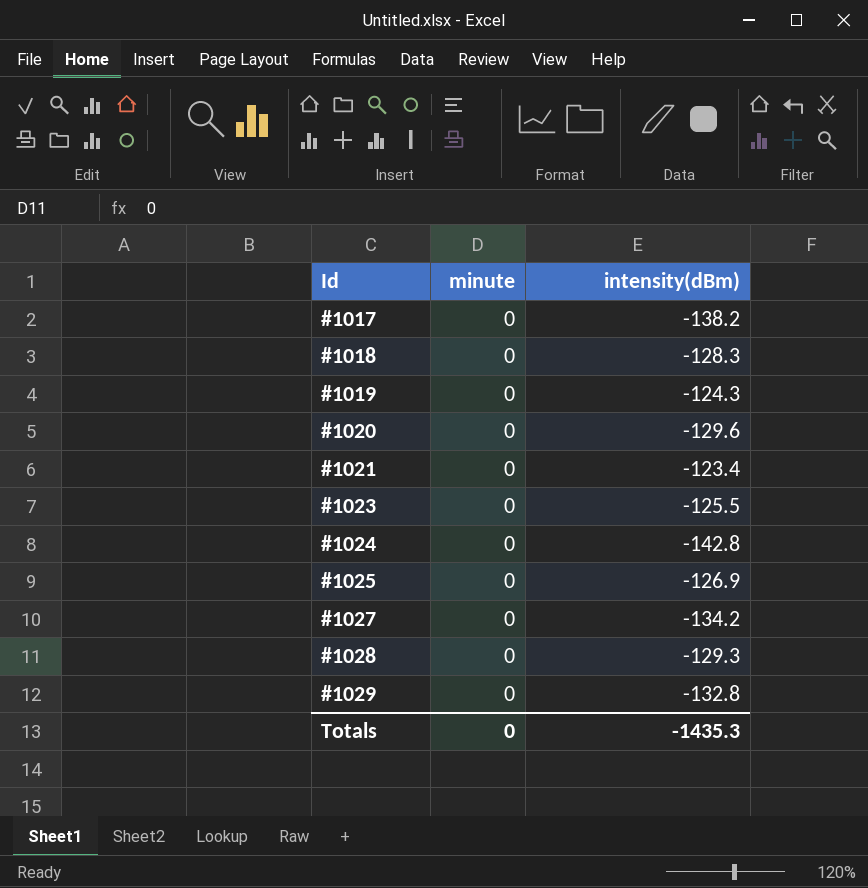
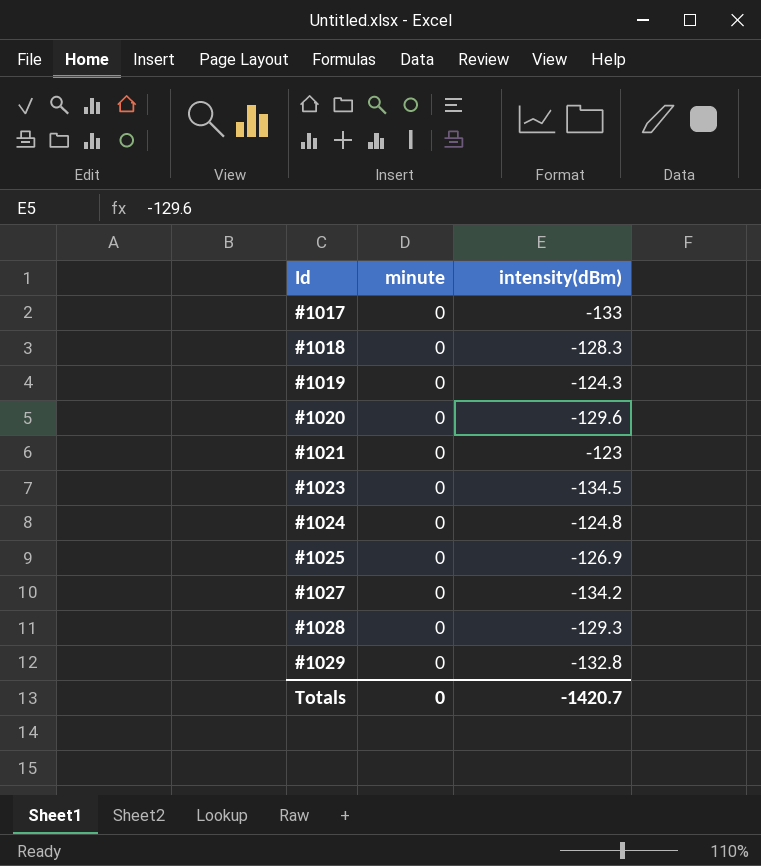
#1017 | intensity(dBm): -138.2 -> -133
#1021 | intensity(dBm): -123.4 -> -123
#1023 | intensity(dBm): -125.5 -> -134.5
#1024 | intensity(dBm): -142.8 -> -124.8
Totals | intensity(dBm): -1435.3 -> -1420.7

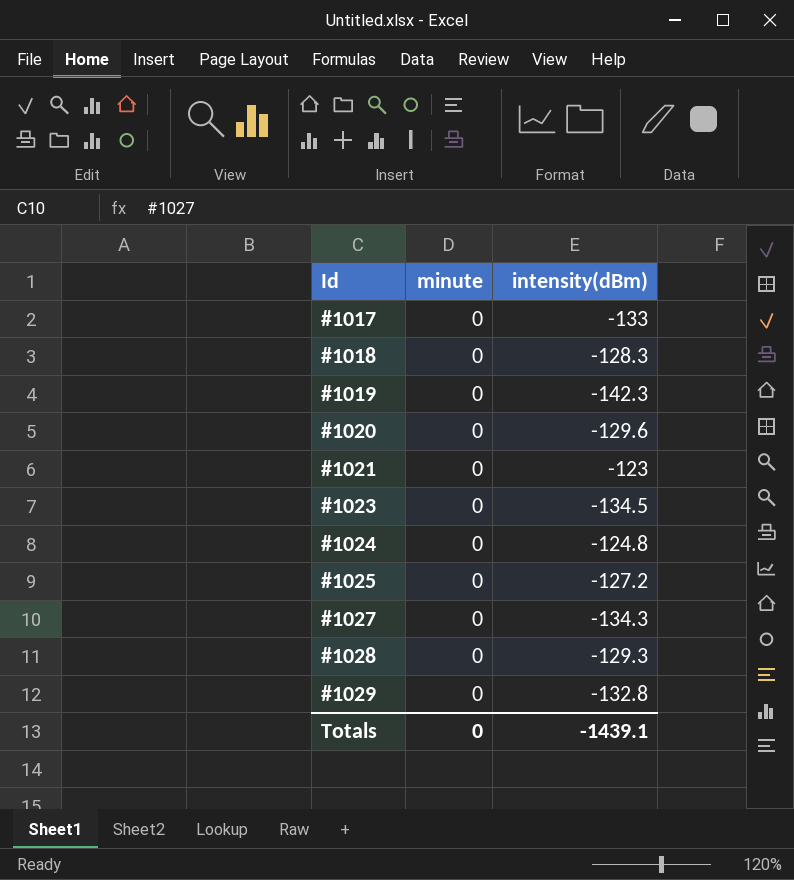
#1019 | intensity(dBm): -124.3 -> -142.3
#1025 | intensity(dBm): -126.9 -> -127.2
#1027 | intensity(dBm): -134.2 -> -134.3
Totals | intensity(dBm): -1420.7 -> -1439.1

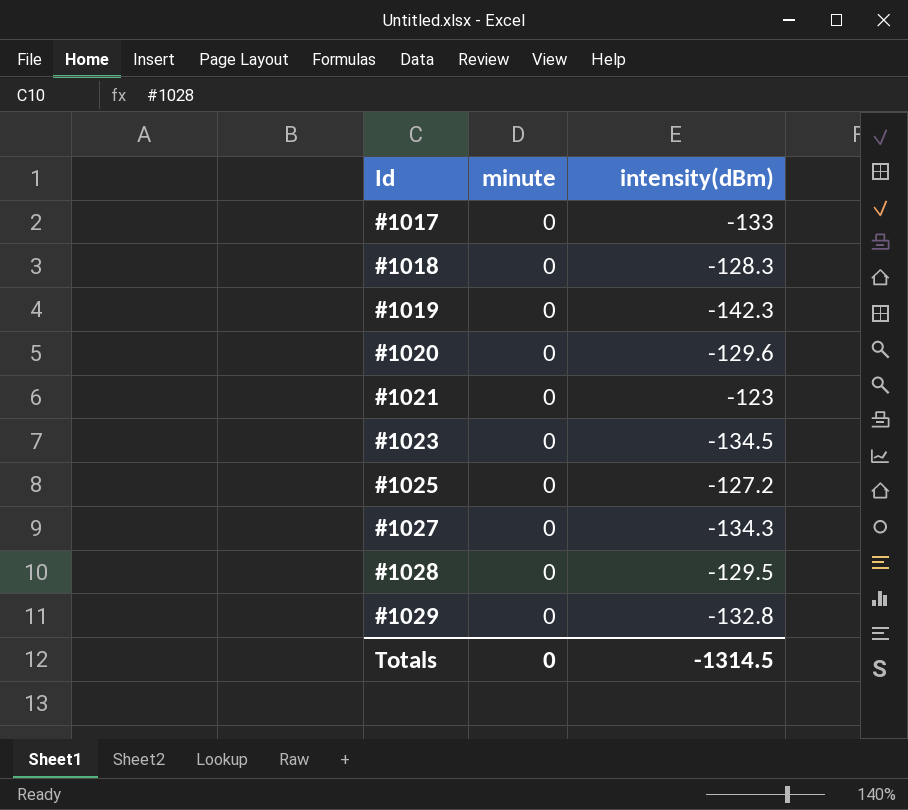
row #1024: 0 | -124.8 -> none
#1028 | intensity(dBm): -129.3 -> -129.5
Totals | intensity(dBm): -1439.1 -> -1314.5

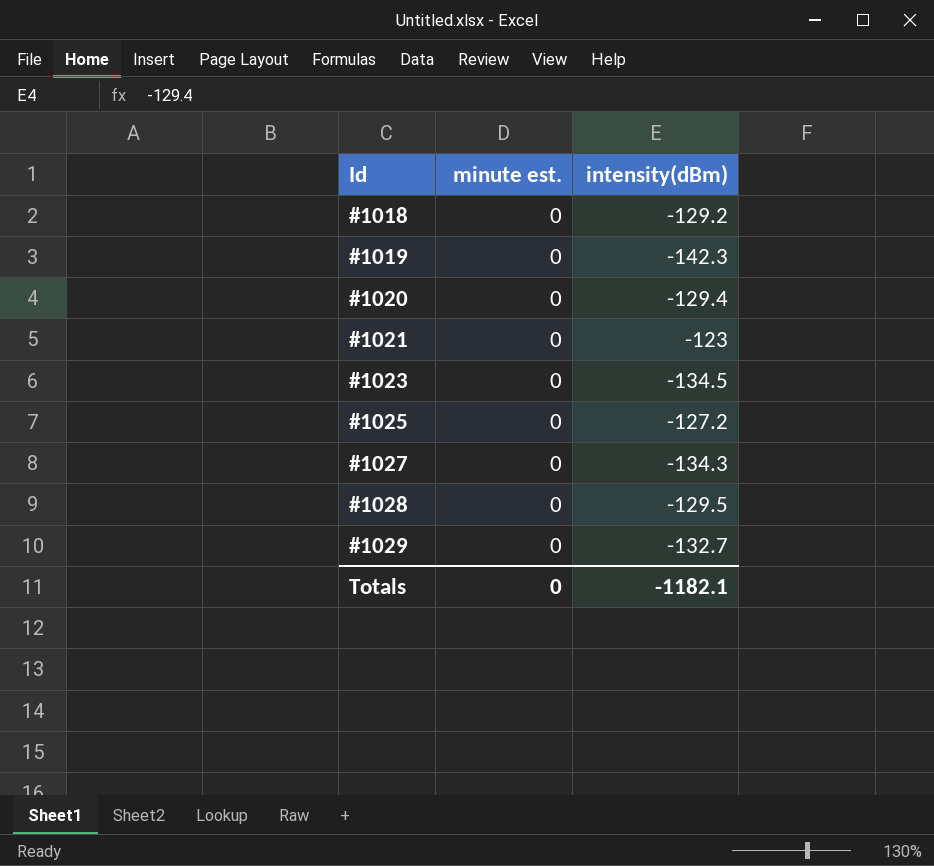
column name: minute -> minute est.
row #1017: 0 | -133 -> none
#1018 | intensity(dBm): -128.3 -> -129.2
#1020 | intensity(dBm): -129.6 -> -129.4
#1029 | intensity(dBm): -132.8 -> -132.7
Totals | intensity(dBm): -1314.5 -> -1182.1

